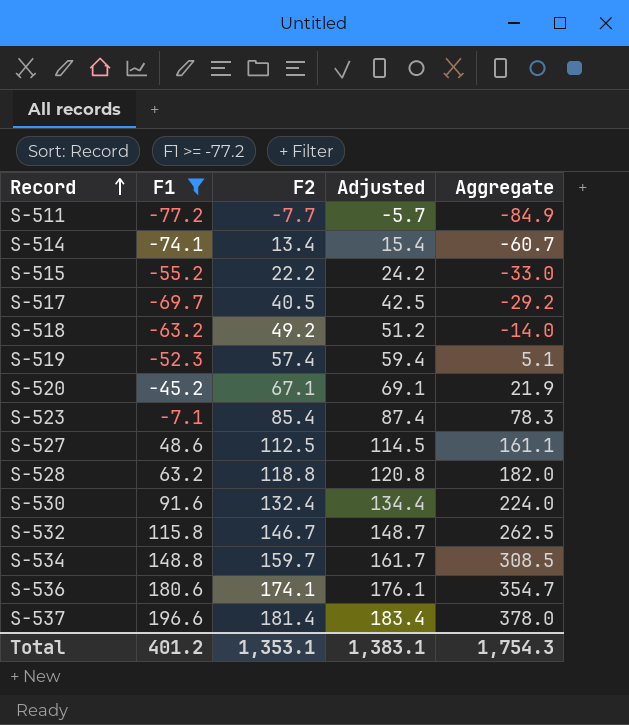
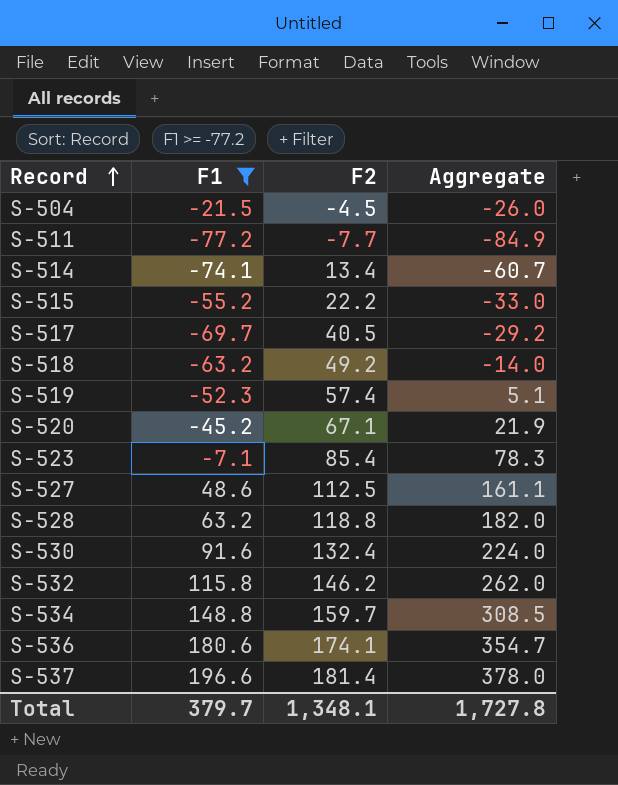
column Adjusted | formula: [F2] + 2 -> none
row S-504: none -> -21.5 | -4.5 | -26.0
S-532 | F2: 146.7 -> 146.2
S-532 | Aggregate: 262.5 -> 262.0
Total | F1: 401.2 -> 379.7
Total | F2: 1,353.1 -> 1,348.1
Total | Aggregate: 1,754.3 -> 1,727.8

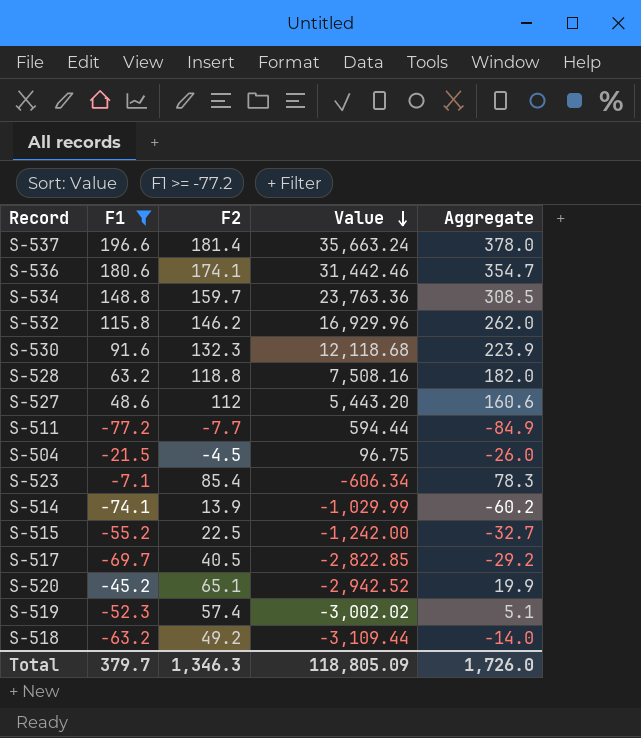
row order: Record ascending -> Value descending
column Value | formula: none -> [F1] * [F2]
S-530 | F2: 132.4 -> 132.3
S-530 | Aggregate: 224.0 -> 223.9
S-527 | F2: 112.5 -> 112
S-527 | Aggregate: 161.1 -> 160.6
S-514 | F2: 13.4 -> 13.9
S-514 | Aggregate: -60.7 -> -60.2
S-515 | F2: 22.2 -> 22.5
S-515 | Aggregate: -33.0 -> -32.7
S-520 | F2: 67.1 -> 65.1
S-520 | Aggregate: 21.9 -> 19.9
Total | F2: 1,348.1 -> 1,346.3
Total | Aggregate: 1,727.8 -> 1,726.0

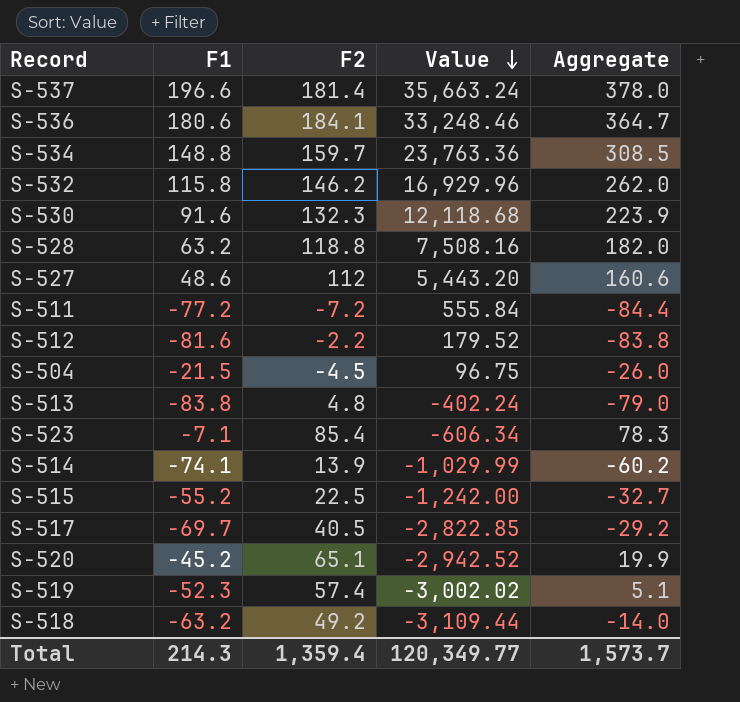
filter: F1 >= -77.2 -> none
S-536 | F2: 174.1 -> 184.1
S-536 | Value: 31,442.46 -> 33,248.46
S-536 | Aggregate: 354.7 -> 364.7
S-511 | F2: -7.7 -> -7.2
S-511 | Value: 594.44 -> 555.84
S-511 | Aggregate: -84.9 -> -84.4
Total | F1: 379.7 -> 214.3
Total | F2: 1,346.3 -> 1,359.4
Total | Value: 118,805.09 -> 120,349.77
Total | Aggregate: 1,726.0 -> 1,573.7

